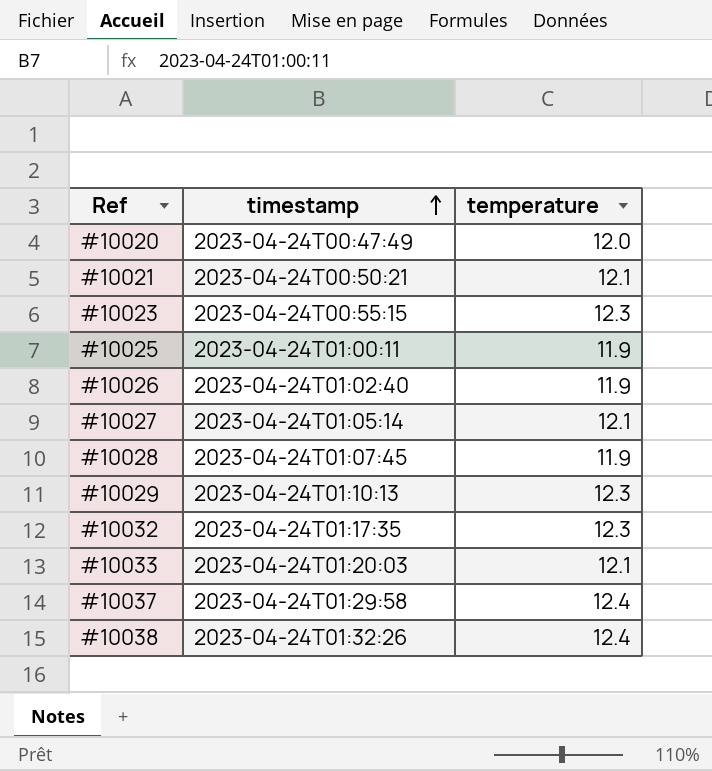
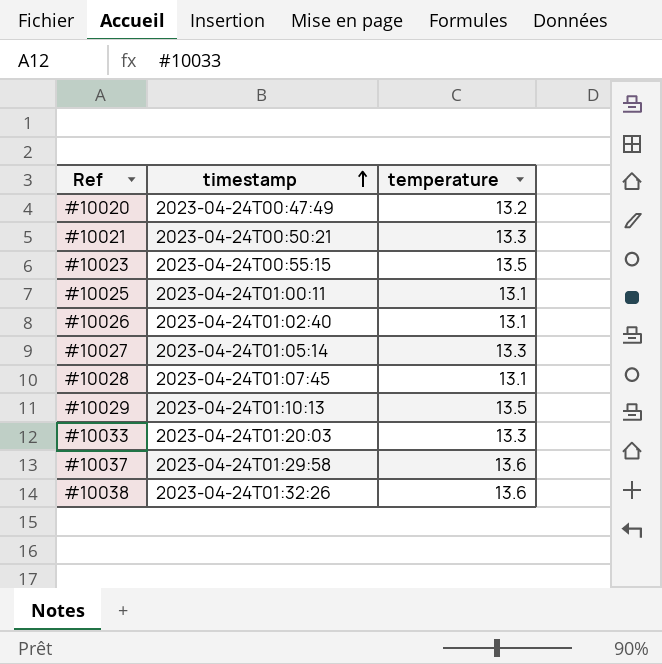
row #10032: 2023-04-24T01:17:35 | 12.3 -> none
#10020 | temperature: 12.0 -> 13.2
#10021 | temperature: 12.1 -> 13.3
#10023 | temperature: 12.3 -> 13.5
#10025 | temperature: 11.9 -> 13.1
#10026 | temperature: 11.9 -> 13.1
#10027 | temperature: 12.1 -> 13.3
#10028 | temperature: 11.9 -> 13.1
#10029 | temperature: 12.3 -> 13.5
#10033 | temperature: 12.1 -> 13.3
#10037 | temperature: 12.4 -> 13.6
#10038 | temperature: 12.4 -> 13.6

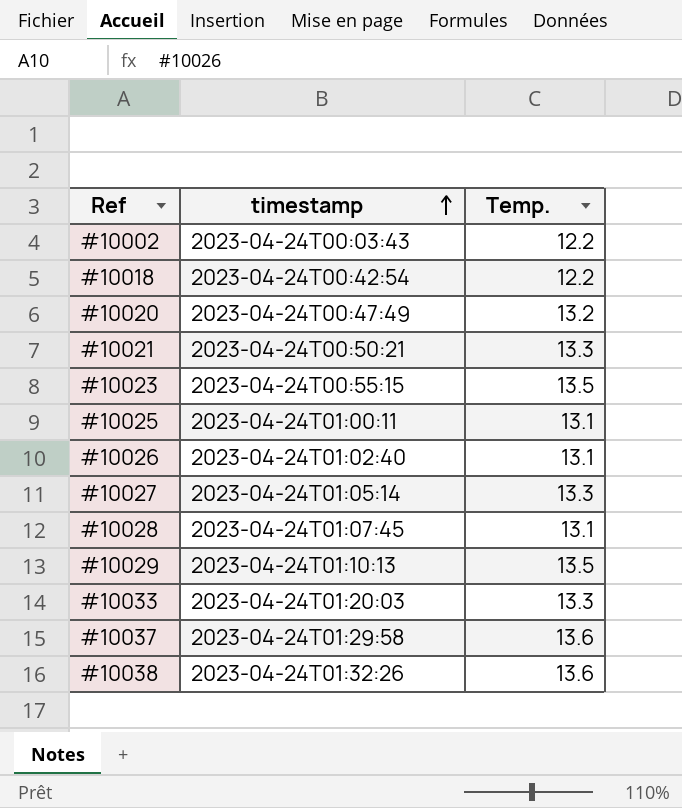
column name: temperature -> Temp.
row #10002: none -> 2023-04-24T00:03:43 | 12.2
row #10018: none -> 2023-04-24T00:42:54 | 12.2

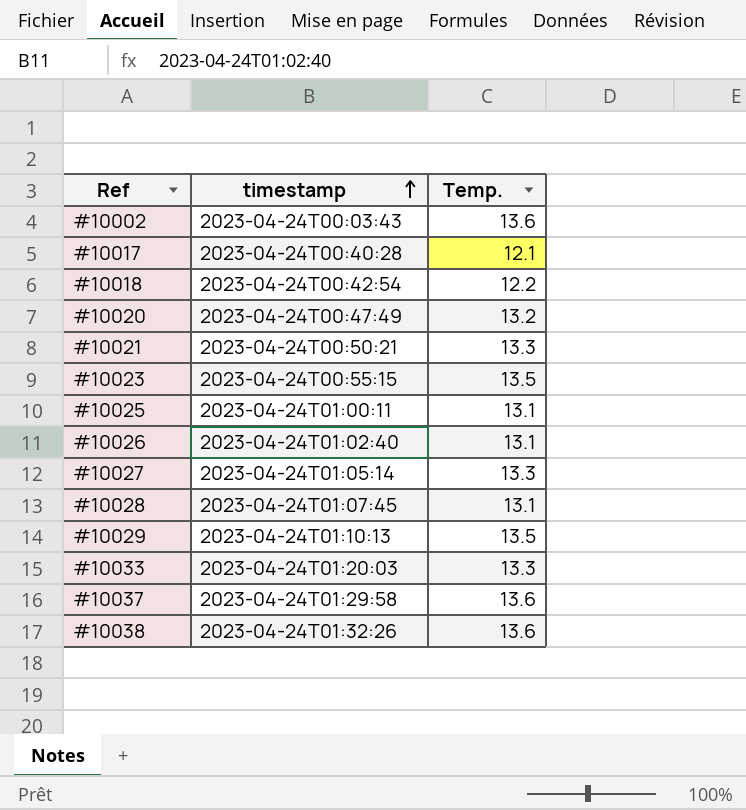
#10002 | Temp.: 12.2 -> 13.6
row #10017: none -> 2023-04-24T00:40:28 | 12.1

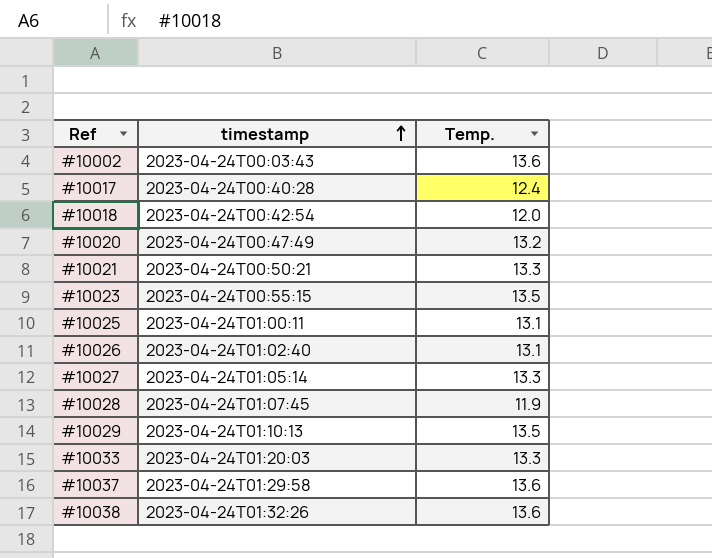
#10017 | Temp.: 12.1 -> 12.4
#10018 | Temp.: 12.2 -> 12.0
#10028 | Temp.: 13.1 -> 11.9

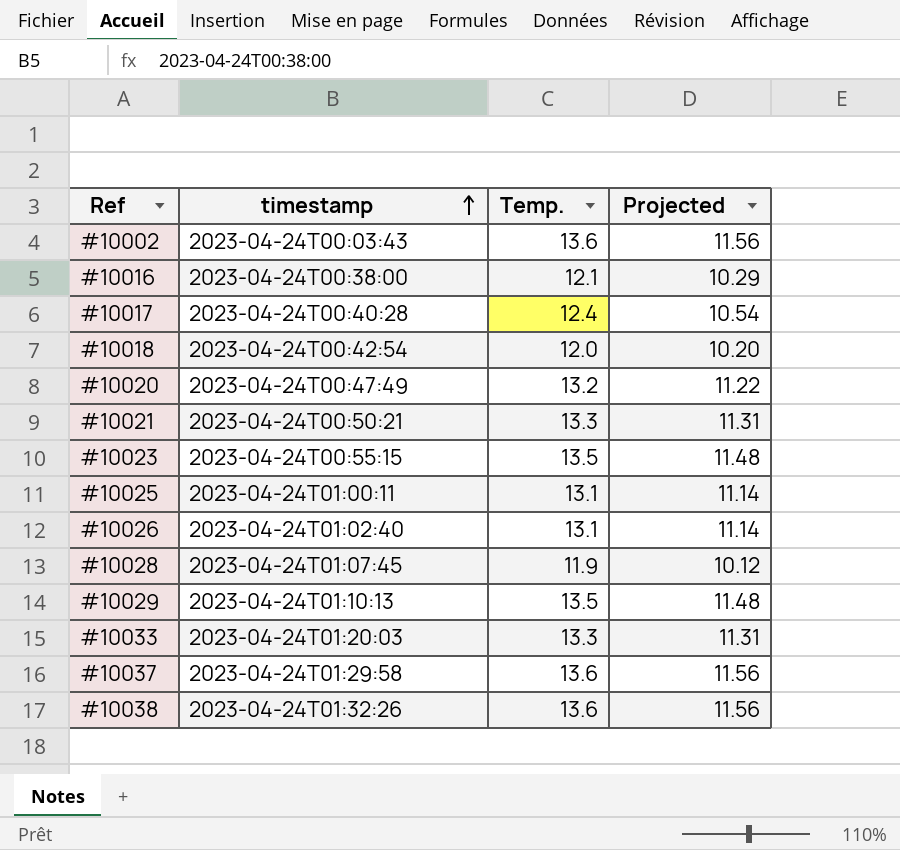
column Projected | formula: none -> [Temp.] * 0.85
row #10027: 2023-04-24T01:05:14 | 13.3 -> none
row #10016: none -> 2023-04-24T00:38:00 | 12.1 | 10.29

